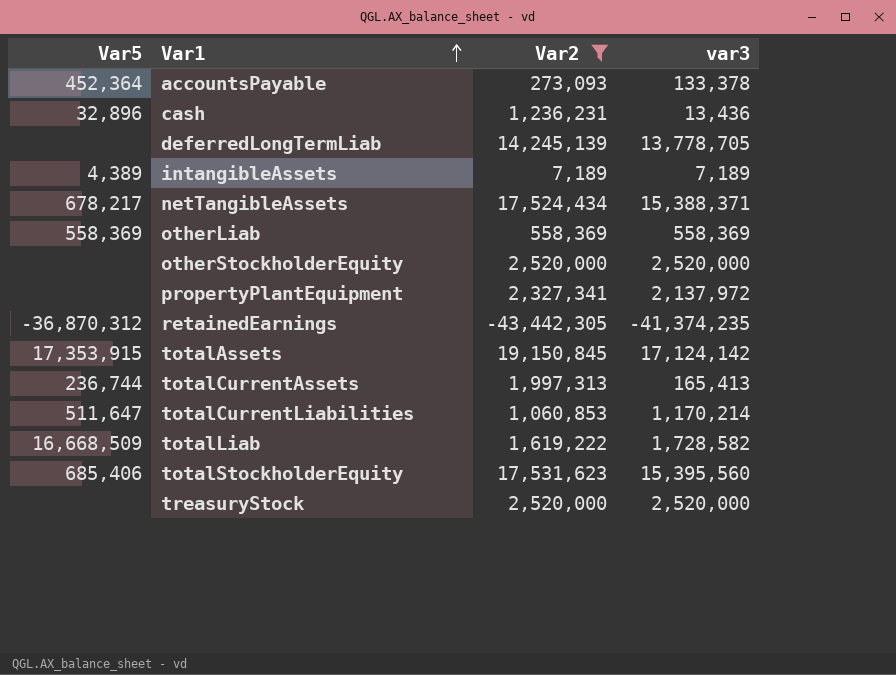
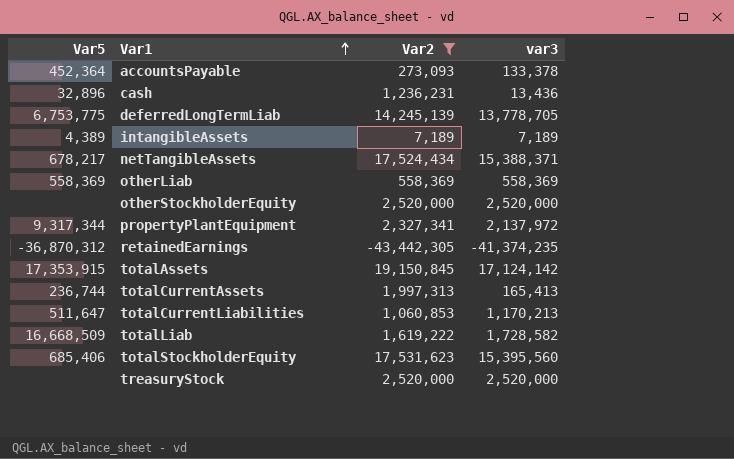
deferredLongTermLiab | Var5: none -> 6,753,775
propertyPlantEquipment | Var5: none -> 9,317,344
totalCurrentLiabilities | var3: 1,170,214 -> 1,170,213

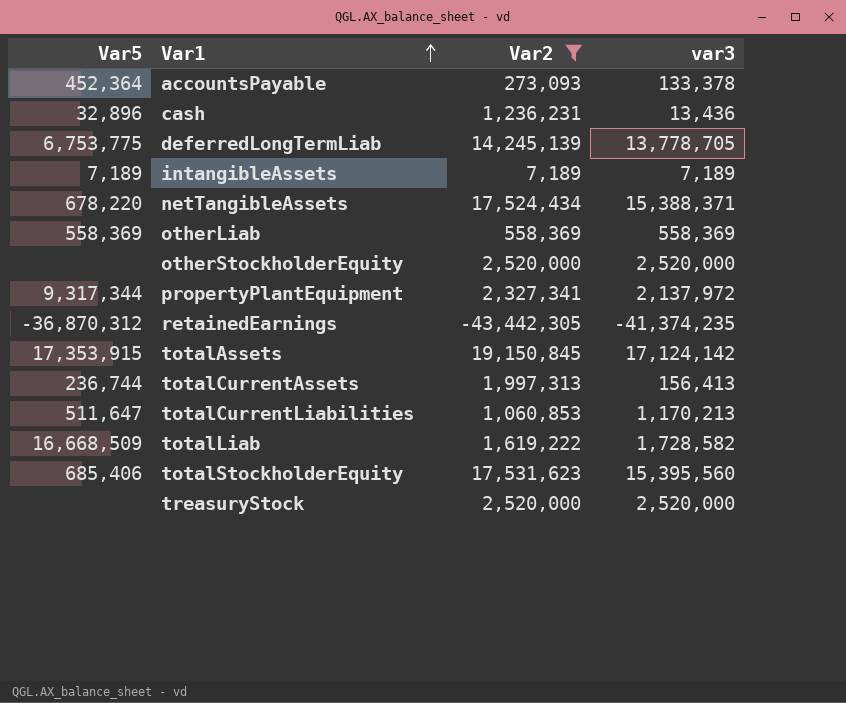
intangibleAssets | Var5: 4,389 -> 7,189
netTangibleAssets | Var5: 678,217 -> 678,220
totalCurrentAssets | var3: 165,413 -> 156,413

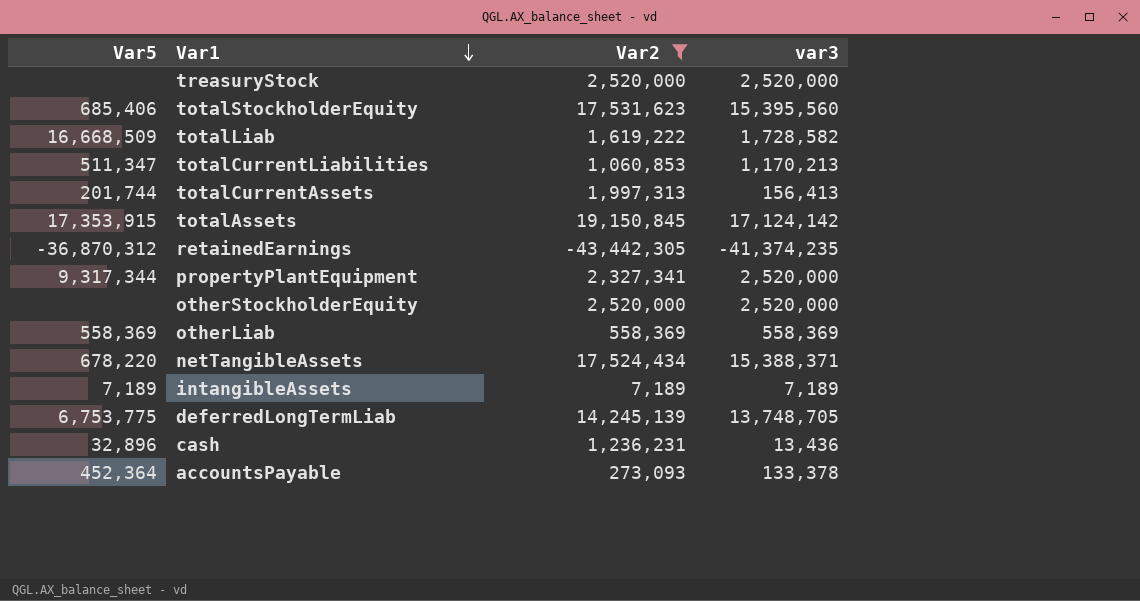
row order: Var1 ascending -> Var1 descending
totalCurrentLiabilities | Var5: 511,647 -> 511,347
totalCurrentAssets | Var5: 236,744 -> 201,744
propertyPlantEquipment | var3: 2,137,972 -> 2,520,000
deferredLongTermLiab | var3: 13,778,705 -> 13,748,705

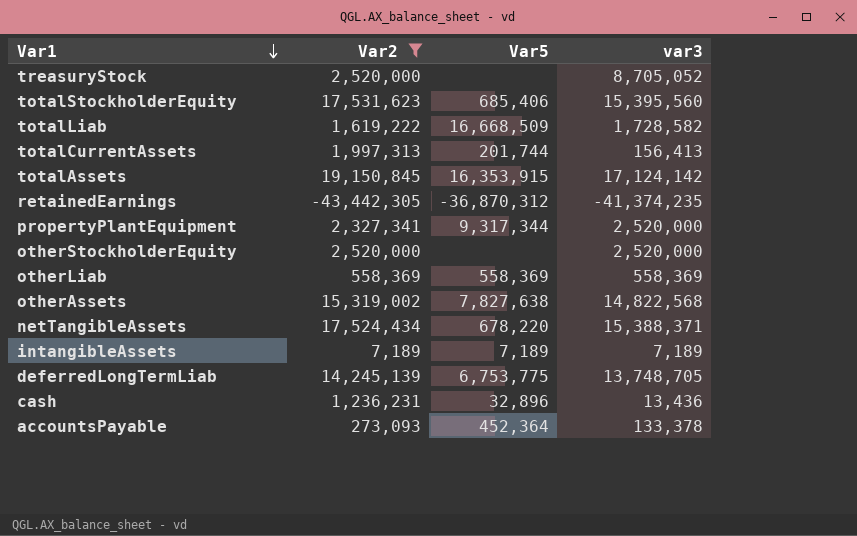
column Var5 | position: 1 -> 3
row totalCurrentLiabilities: 511,347 | 1,060,853 | 1,170,213 -> none
treasuryStock | var3: 2,520,000 -> 8,705,052
totalAssets | Var5: 17,353,915 -> 16,353,915
row otherAssets: none -> 15,319,002 | 7,827,638 | 14,822,568

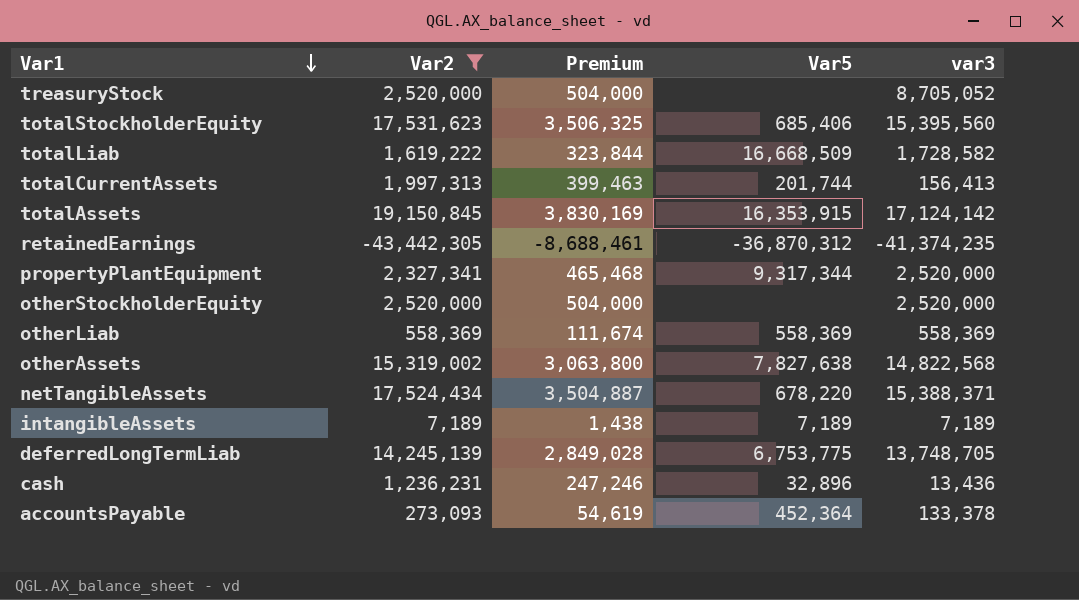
column Premium | formula: none -> [Var2] * 0.2

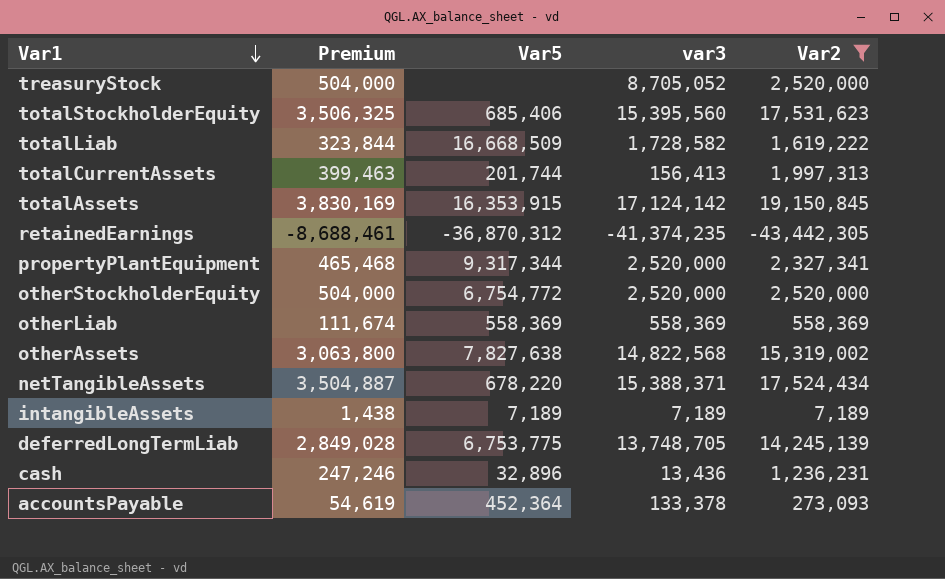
column Var2 | position: 2 -> 5
otherStockholderEquity | Var5: none -> 6,754,772

